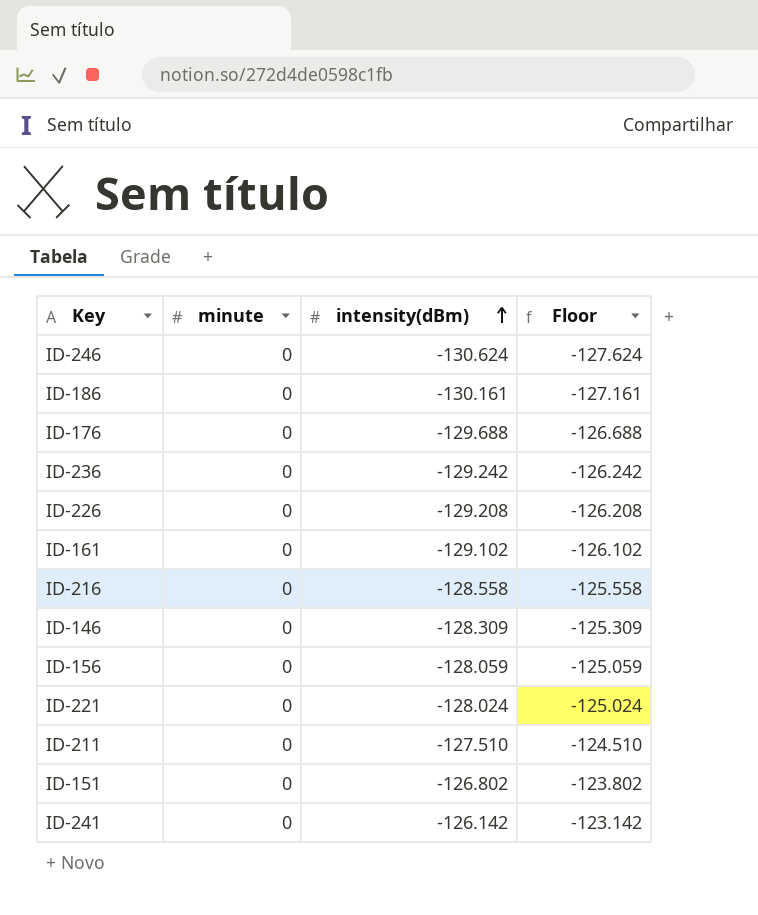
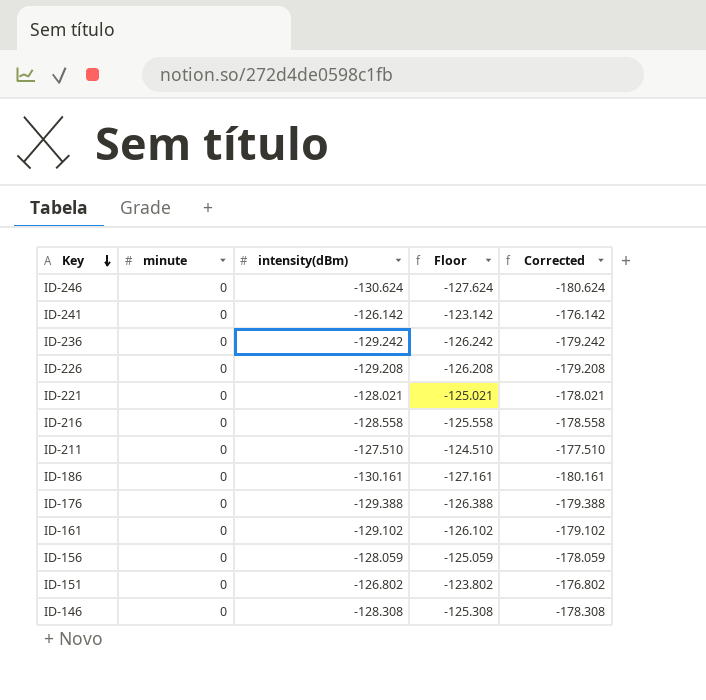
row order: intensity(dBm) ascending -> Key descending
column Corrected | formula: none -> [intensity(dBm)] - 50
ID-221 | intensity(dBm): -128.024 -> -128.021
ID-221 | Floor: -125.024 -> -125.021
ID-176 | intensity(dBm): -129.688 -> -129.388
ID-176 | Floor: -126.688 -> -126.388
ID-146 | intensity(dBm): -128.309 -> -128.308
ID-146 | Floor: -125.309 -> -125.308

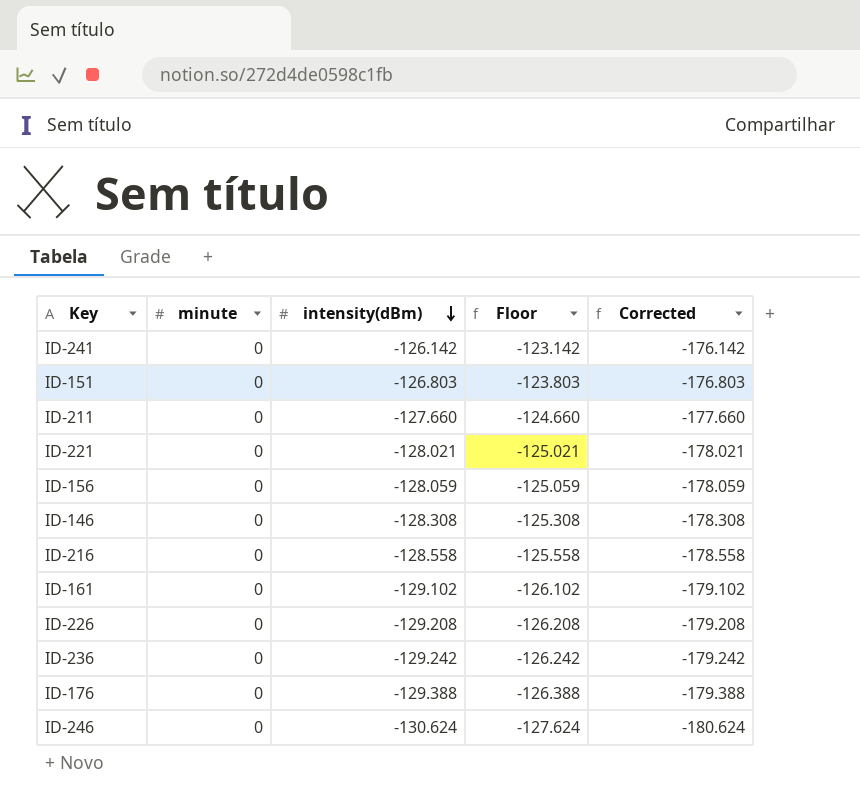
row order: Key descending -> intensity(dBm) descending
row ID-186: 0 | -130.161 | -127.161 | -180.161 -> none
ID-151 | intensity(dBm): -126.802 -> -126.803
ID-151 | Floor: -123.802 -> -123.803
ID-151 | Corrected: -176.802 -> -176.803
ID-211 | intensity(dBm): -127.510 -> -127.660
ID-211 | Floor: -124.510 -> -124.660
ID-211 | Corrected: -177.510 -> -177.660

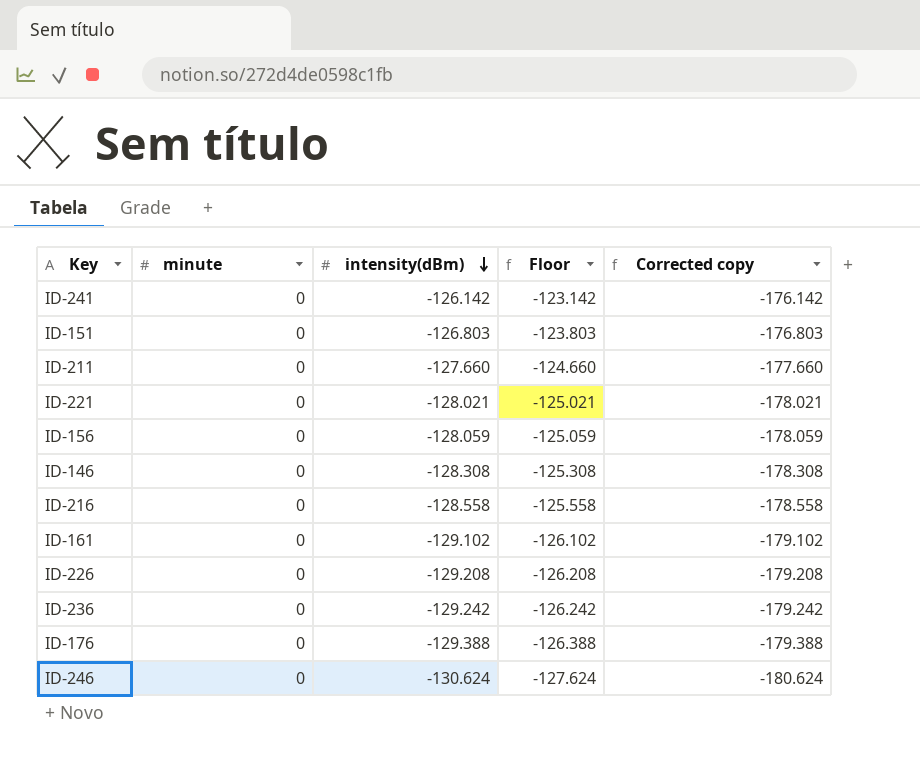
column name: Corrected -> Corrected copy

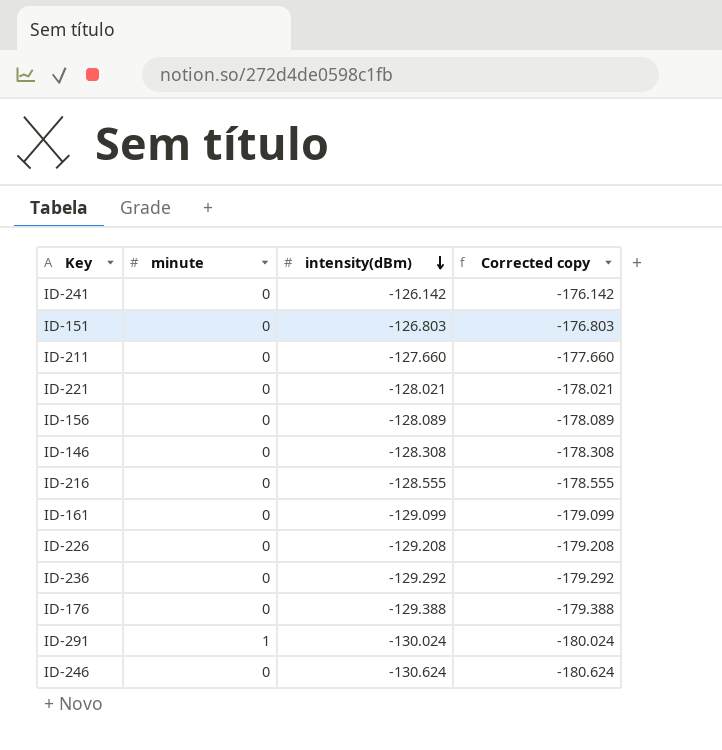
column Floor | formula: [intensity(dBm)] + 3 -> none
ID-156 | intensity(dBm): -128.059 -> -128.089
ID-156 | Corrected copy: -178.059 -> -178.089
ID-216 | intensity(dBm): -128.558 -> -128.555
ID-216 | Corrected copy: -178.558 -> -178.555
ID-161 | intensity(dBm): -129.102 -> -129.099
ID-161 | Corrected copy: -179.102 -> -179.099
ID-236 | intensity(dBm): -129.242 -> -129.292
ID-236 | Corrected copy: -179.242 -> -179.292
row ID-291: none -> 1 | -130.024 | -180.024

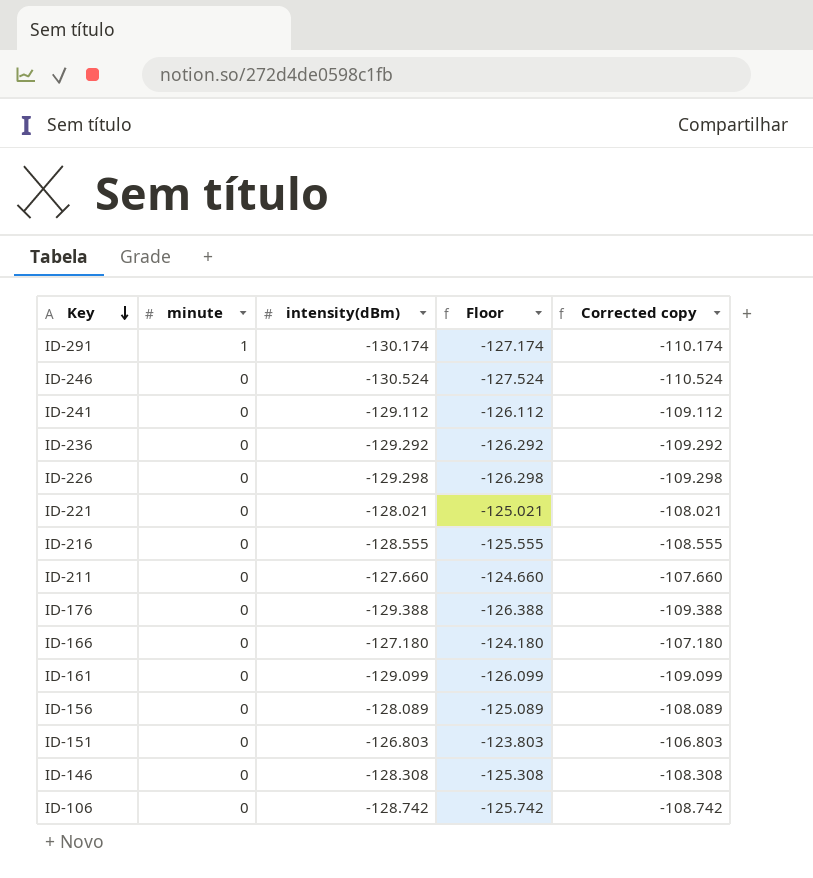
row order: intensity(dBm) descending -> Key descending
column Floor | formula: none -> [intensity(dBm)] + 3
column Corrected copy | formula: [intensity(dBm)] - 50 -> [intensity(dBm)] + 20
ID-291 | intensity(dBm): -130.024 -> -130.174
ID-246 | intensity(dBm): -130.624 -> -130.524
ID-241 | intensity(dBm): -126.142 -> -129.112
ID-226 | intensity(dBm): -129.208 -> -129.298
row ID-166: none -> 0 | -127.180 | -124.180 | -107.180
row ID-106: none -> 0 | -128.742 | -125.742 | -108.742

